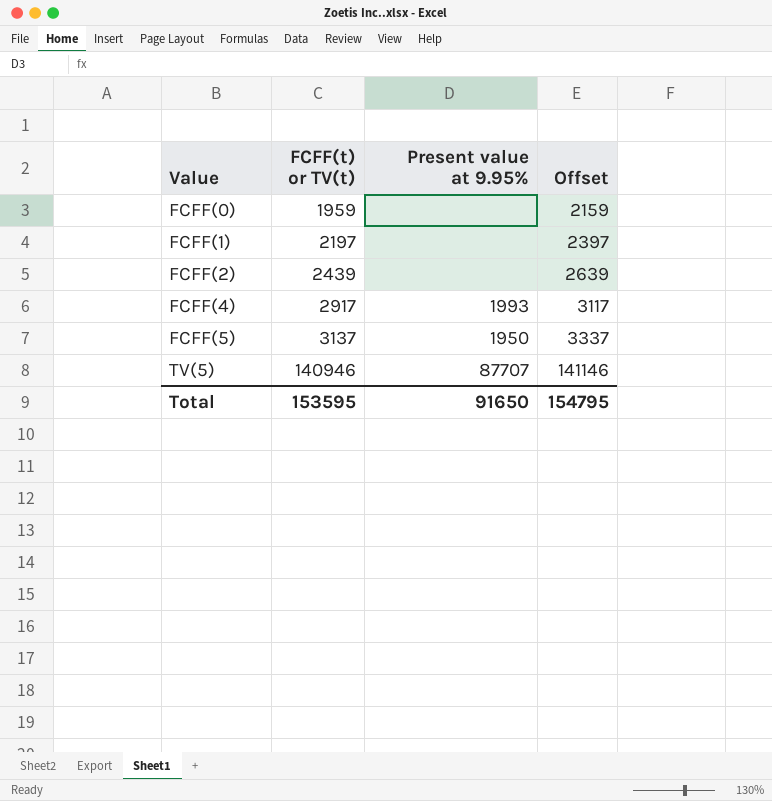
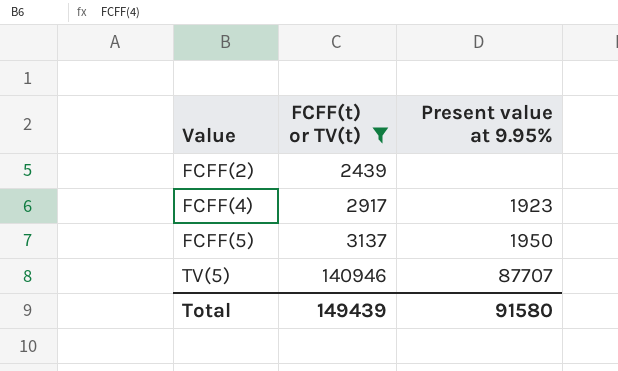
filter: none -> FCFF(t) or TV(t) >= 2439
column Offset | formula: [FCFF(t) or TV(t)] + 200 -> none
FCFF(4) | Present value at 9.95%: 1993 -> 1923
Total | FCFF(t) or TV(t): 153595 -> 149439
Total | Present value at 9.95%: 91650 -> 91580

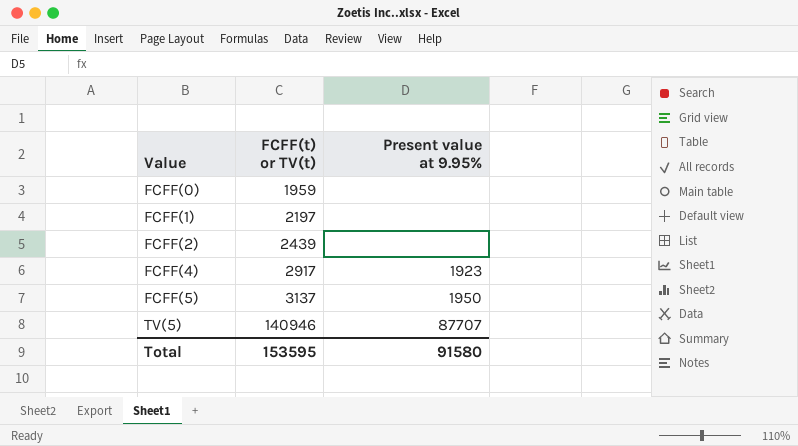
filter: FCFF(t) or TV(t) >= 2439 -> none
Total | FCFF(t) or TV(t): 149439 -> 153595

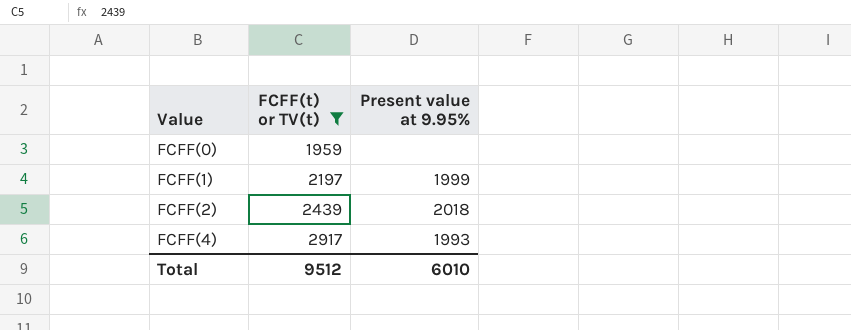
filter: none -> FCFF(t) or TV(t) <= 2917
FCFF(1) | Present value at 9.95%: none -> 1999
FCFF(2) | Present value at 9.95%: none -> 2018
FCFF(4) | Present value at 9.95%: 1923 -> 1993
Total | FCFF(t) or TV(t): 153595 -> 9512
Total | Present value at 9.95%: 91580 -> 6010

